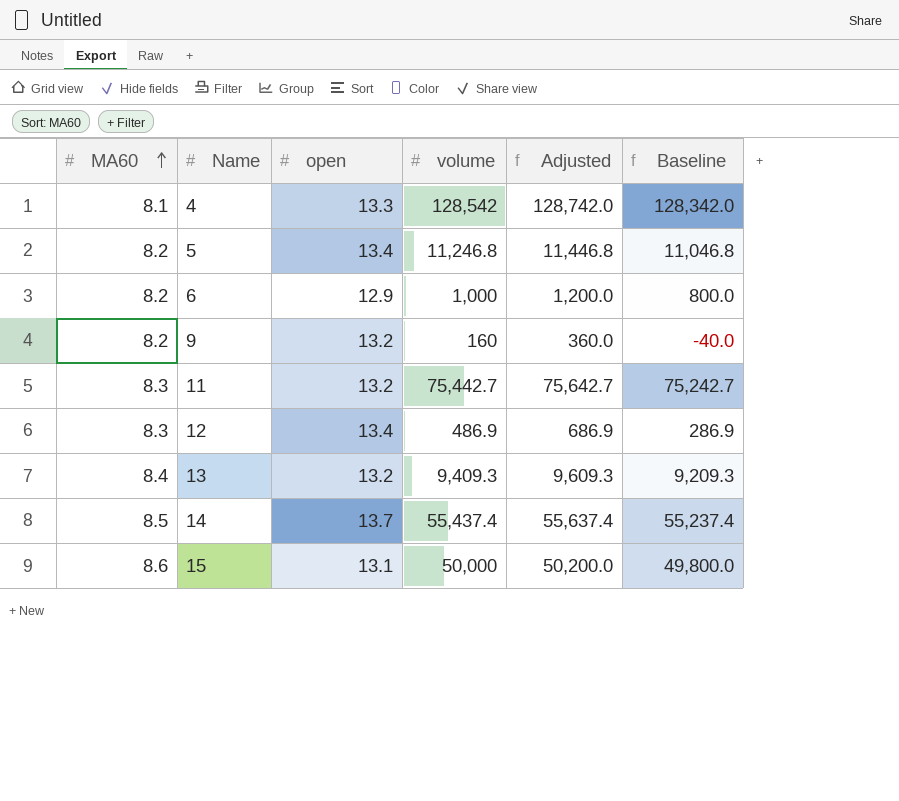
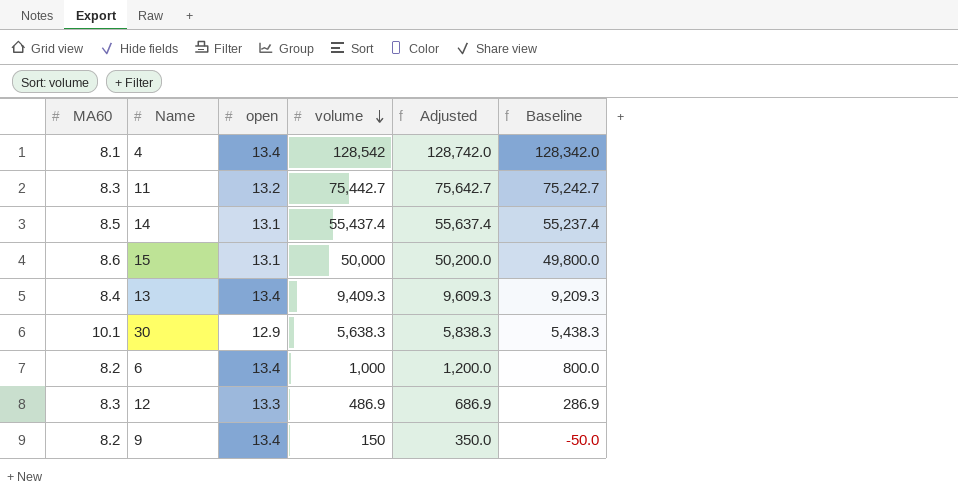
row order: MA60 ascending -> volume descending
row 5: 8.2 | 13.4 | 11,246.8 | 11,446.8 | 11,046.8 -> none
4 | open: 13.3 -> 13.4
14 | open: 13.7 -> 13.1
13 | open: 13.2 -> 13.4
row 30: none -> 10.1 | 12.9 | 5,638.3 | 5,838.3 | 5,438.3
6 | open: 12.9 -> 13.4
12 | open: 13.4 -> 13.3
9 | open: 13.2 -> 13.4
9 | volume: 160 -> 150
9 | Adjusted: 360.0 -> 350.0
9 | Baseline: -40.0 -> -50.0

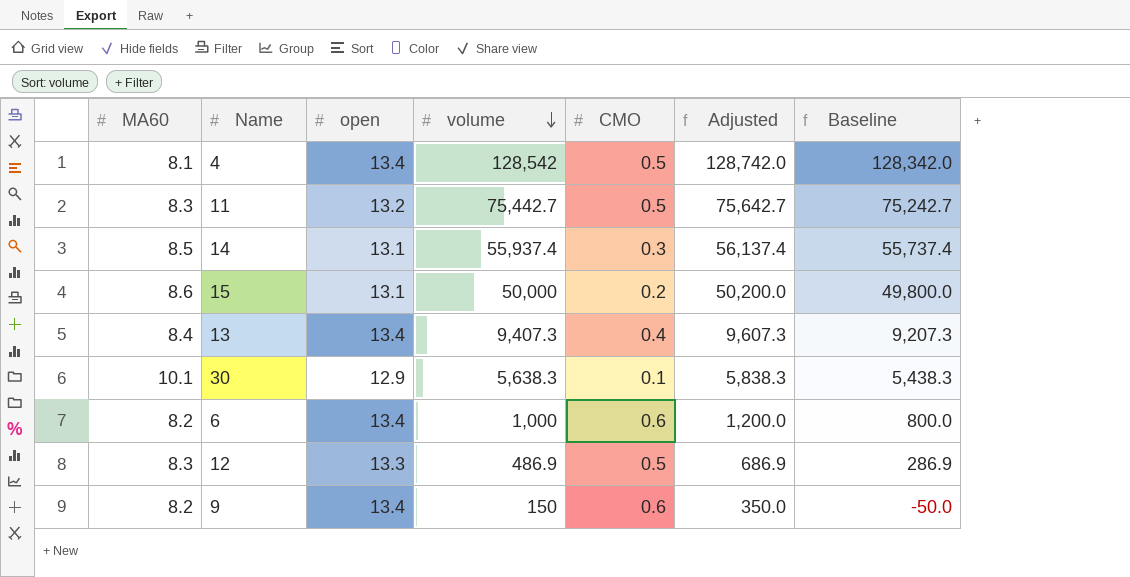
column CMO | position: none -> 5
14 | volume: 55,437.4 -> 55,937.4
14 | Adjusted: 55,637.4 -> 56,137.4
14 | Baseline: 55,237.4 -> 55,737.4
13 | volume: 9,409.3 -> 9,407.3
13 | Adjusted: 9,609.3 -> 9,607.3
13 | Baseline: 9,209.3 -> 9,207.3

